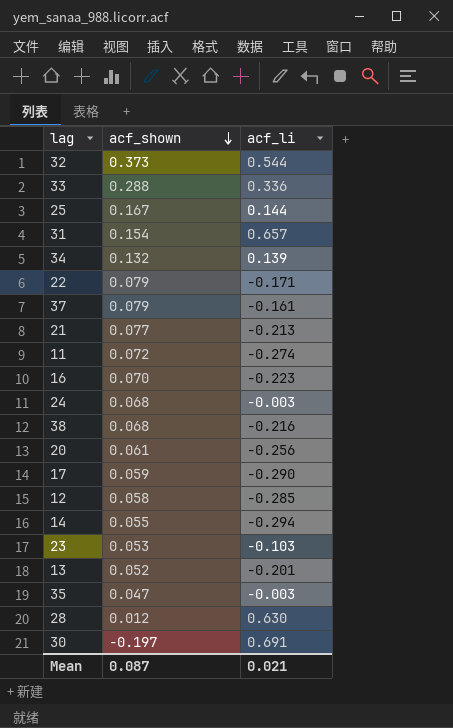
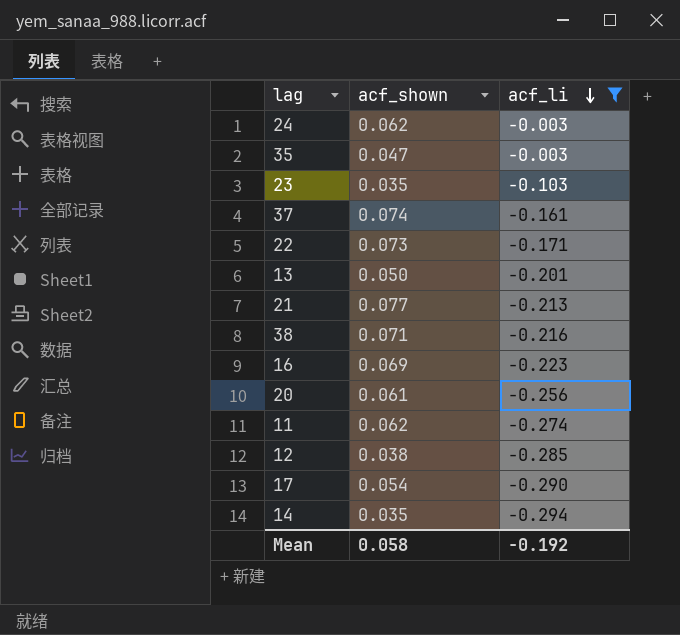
filter: none -> acf_li <= -0.003
row order: acf_shown descending -> acf_li descending
24 | acf_shown: 0.068 -> 0.062
23 | acf_shown: 0.053 -> 0.035
37 | acf_shown: 0.079 -> 0.074
22 | acf_shown: 0.079 -> 0.073
13 | acf_shown: 0.052 -> 0.050
38 | acf_shown: 0.068 -> 0.071
16 | acf_shown: 0.070 -> 0.069
11 | acf_shown: 0.072 -> 0.062
12 | acf_shown: 0.058 -> 0.038
17 | acf_shown: 0.059 -> 0.054
14 | acf_shown: 0.055 -> 0.035
Mean | acf_shown: 0.087 -> 0.058
Mean | acf_li: 0.021 -> -0.192

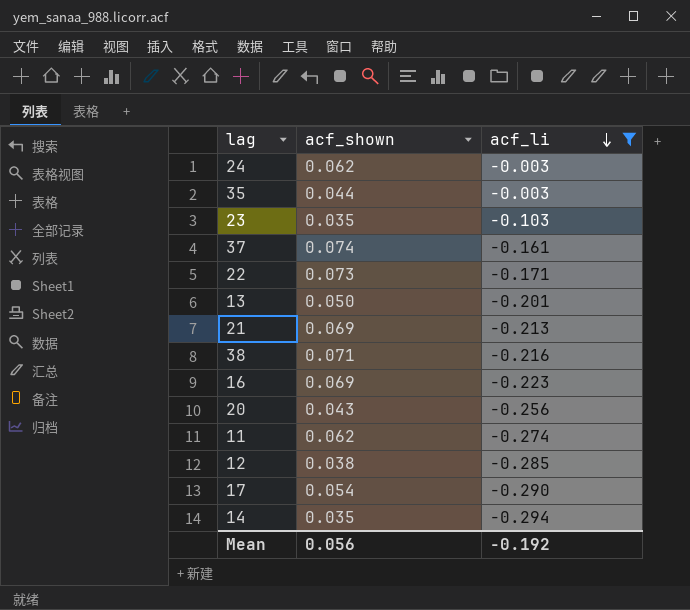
35 | acf_shown: 0.047 -> 0.044
21 | acf_shown: 0.077 -> 0.069
20 | acf_shown: 0.061 -> 0.043
Mean | acf_shown: 0.058 -> 0.056

